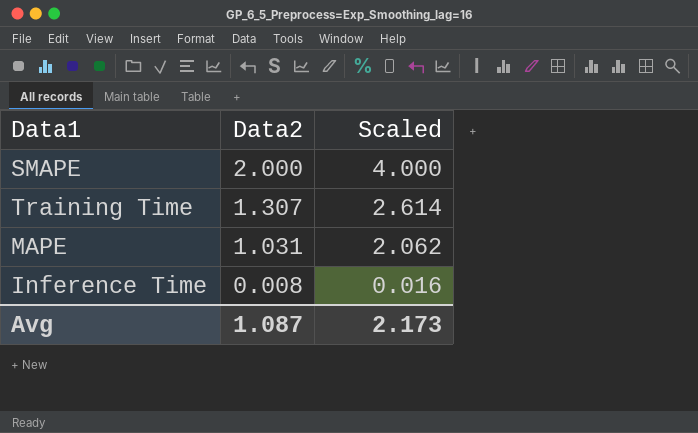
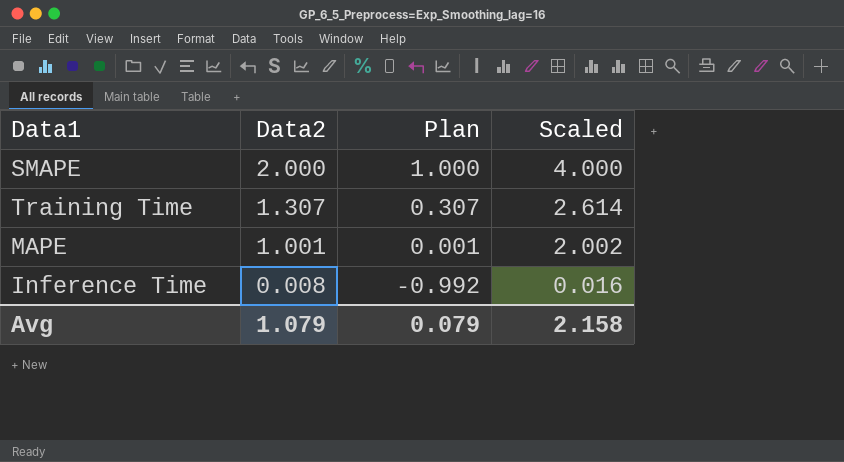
column Plan | formula: none -> [Data2] - 1
MAPE | Data2: 1.031 -> 1.001
MAPE | Scaled: 2.062 -> 2.002
Avg | Data2: 1.087 -> 1.079
Avg | Scaled: 2.173 -> 2.158

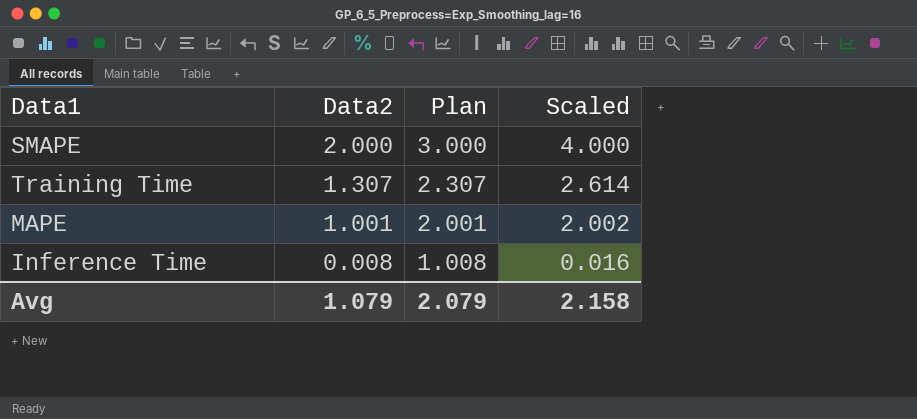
column Plan | formula: [Data2] - 1 -> [Data2] + 1
Avg | Plan: 0.079 -> 2.079

